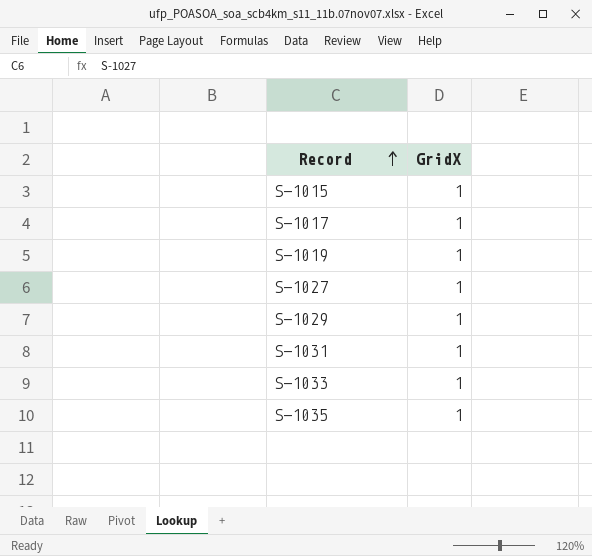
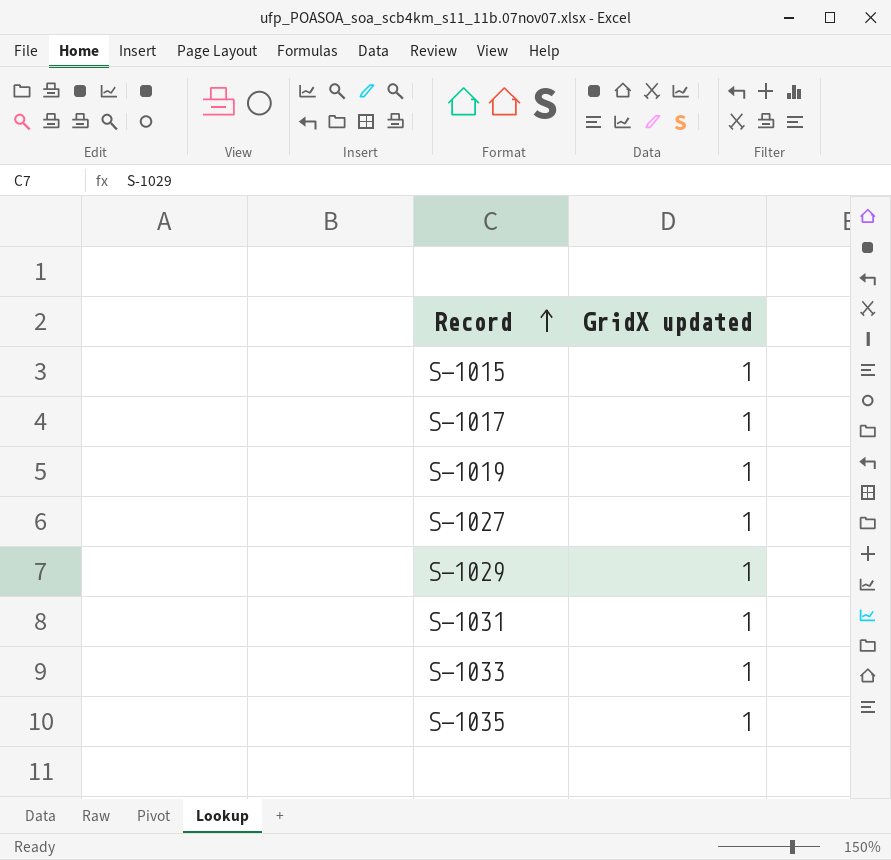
column name: GridX -> GridX updated

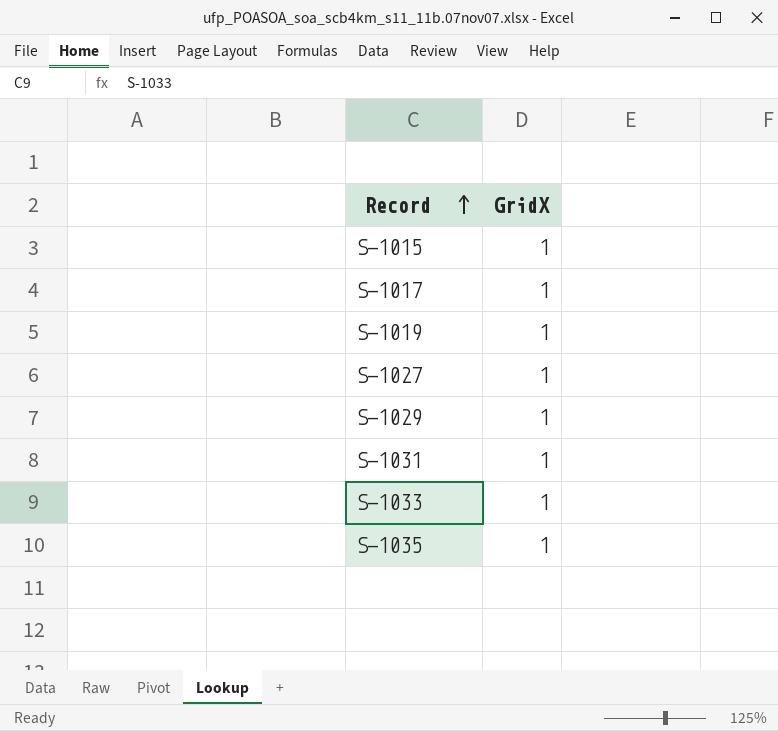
column name: GridX updated -> GridX

